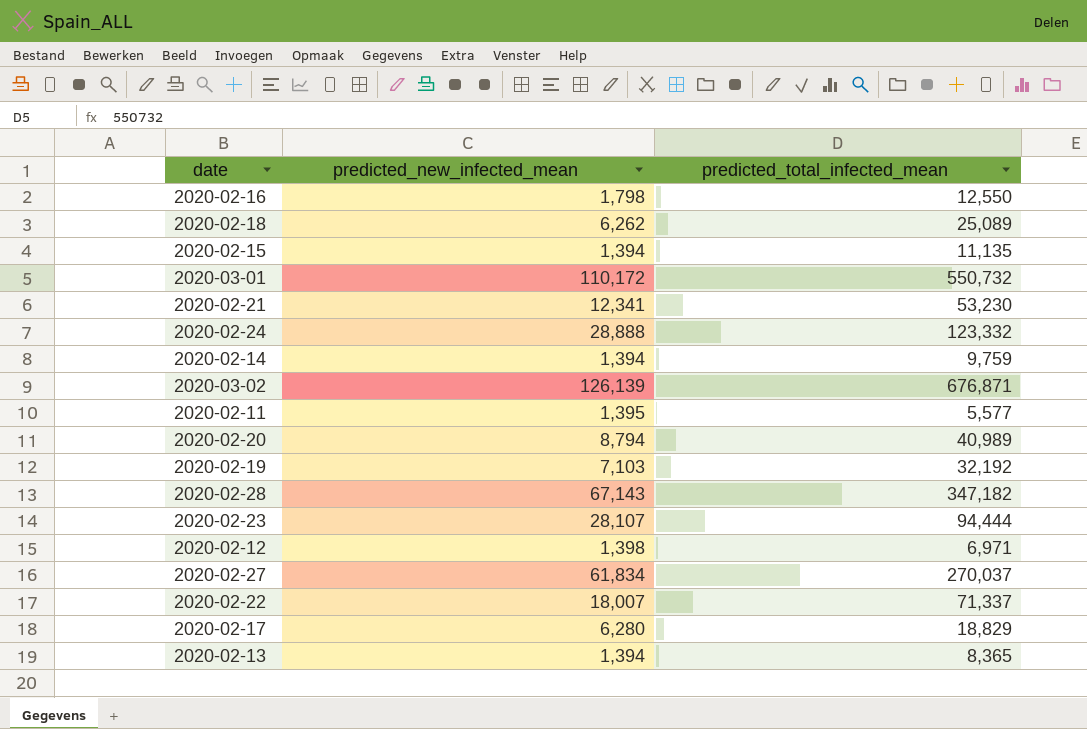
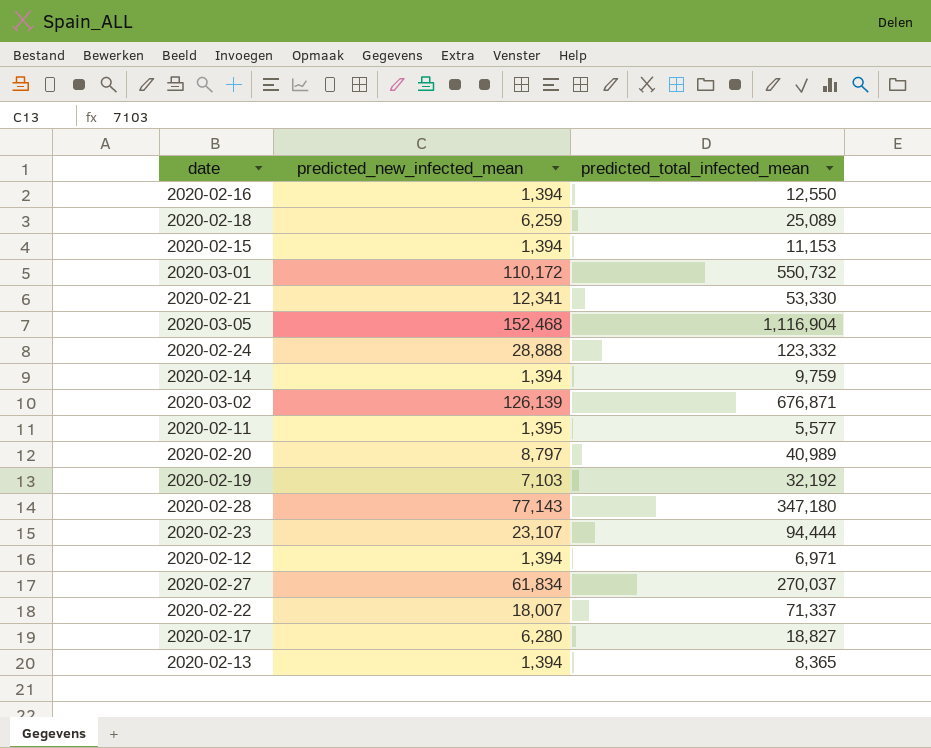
2020-02-16 | predicted_new_infected_mean: 1,798 -> 1,394
2020-02-18 | predicted_new_infected_mean: 6,262 -> 6,259
2020-02-15 | predicted_total_infected_mean: 11,135 -> 11,153
2020-02-21 | predicted_total_infected_mean: 53,230 -> 53,330
row 2020-03-05: none -> 152,468 | 1,116,904
2020-02-20 | predicted_new_infected_mean: 8,794 -> 8,797
2020-02-28 | predicted_new_infected_mean: 67,143 -> 77,143
2020-02-28 | predicted_total_infected_mean: 347,182 -> 347,180
2020-02-23 | predicted_new_infected_mean: 28,107 -> 23,107
2020-02-12 | predicted_new_infected_mean: 1,398 -> 1,394
2020-02-17 | predicted_total_infected_mean: 18,829 -> 18,827

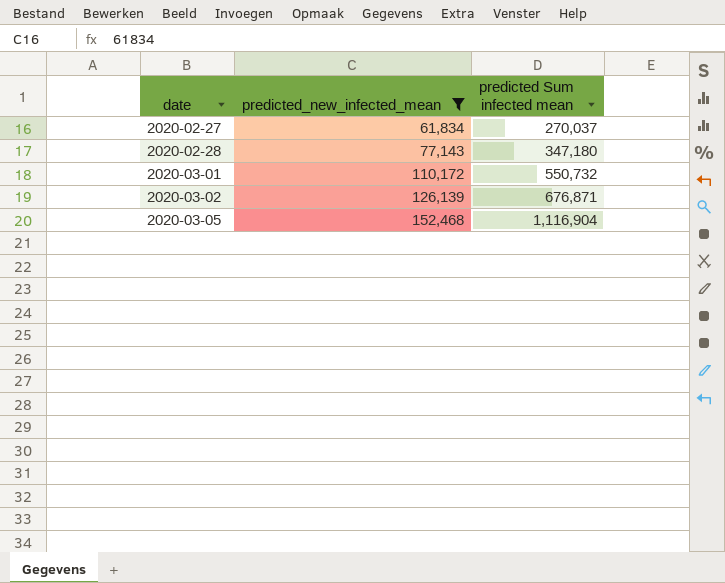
filter: none -> predicted_new_infected_mean >= 61,834
row order: none -> date ascending
column name: predicted_total_infected_mean -> predicted Sum infected mean

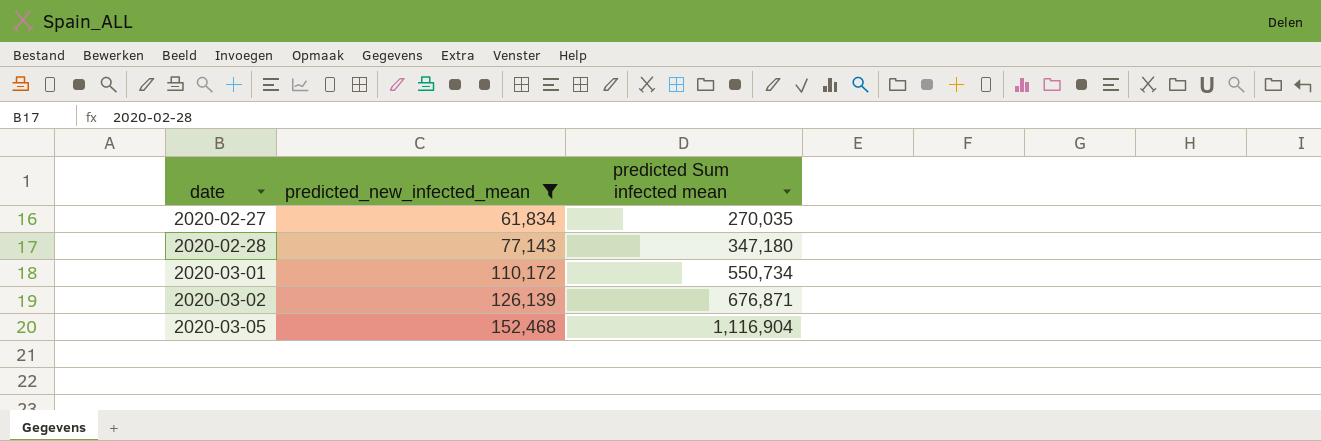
2020-02-27 | predicted Sum infected mean: 270,037 -> 270,035
2020-03-01 | predicted Sum infected mean: 550,732 -> 550,734

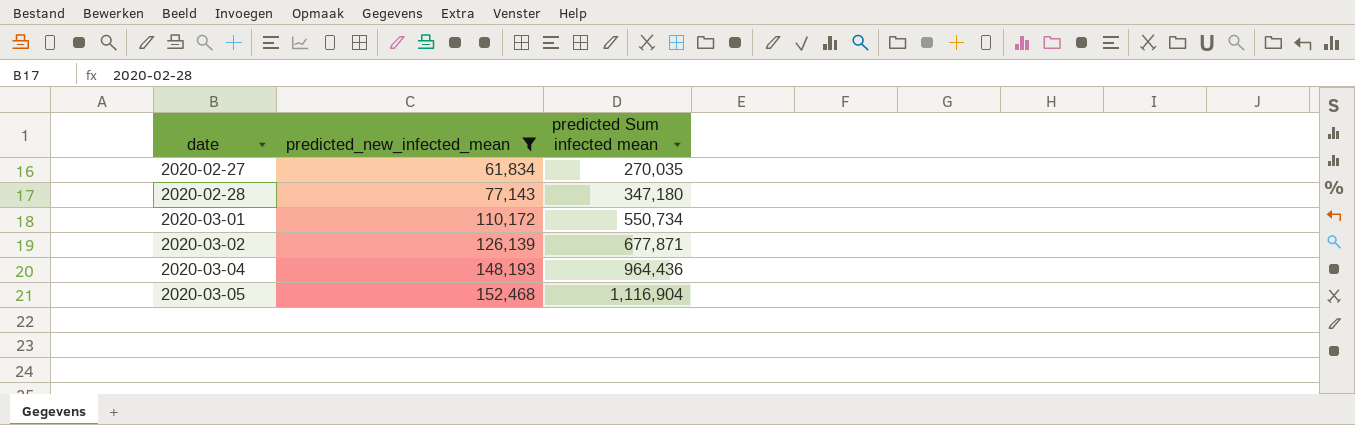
2020-03-02 | predicted Sum infected mean: 676,871 -> 677,871
row 2020-03-04: none -> 148,193 | 964,436

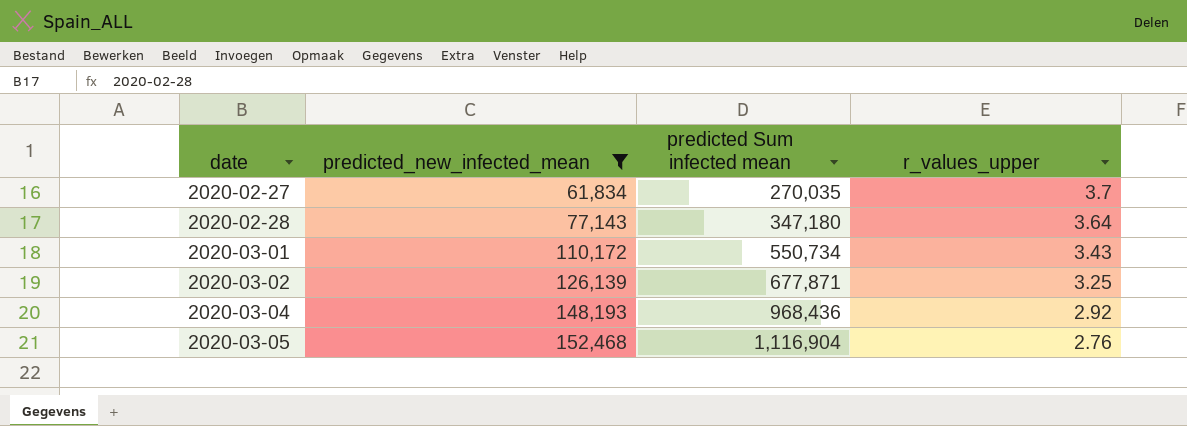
column r_values_upper | position: none -> 4
2020-03-04 | predicted Sum infected mean: 964,436 -> 968,436

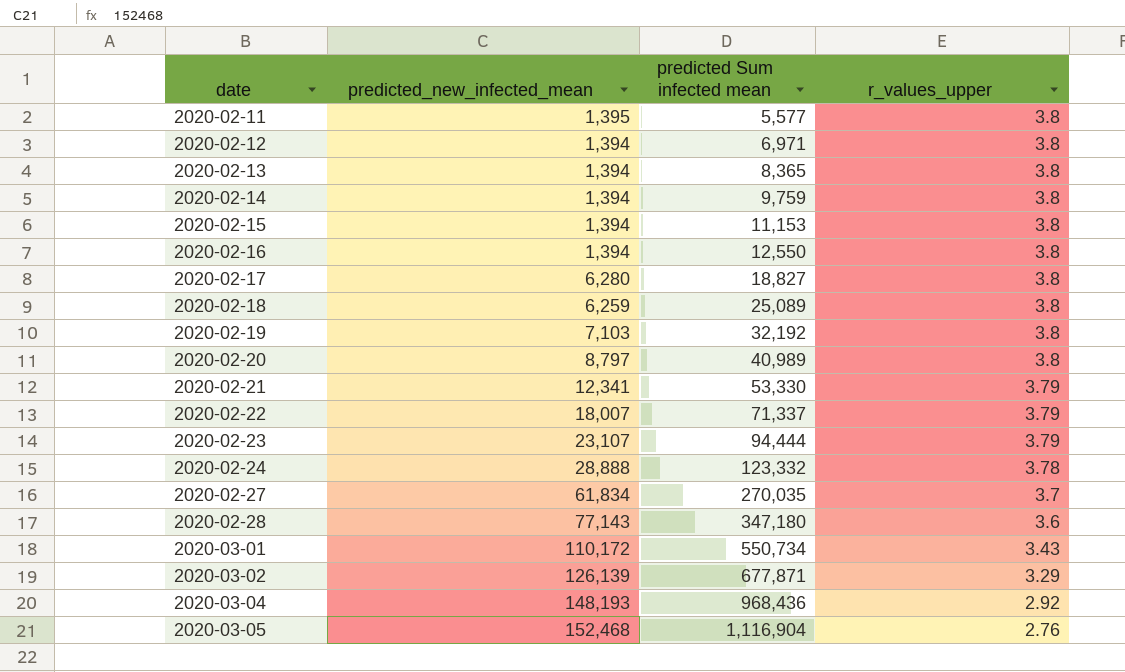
filter: predicted_new_infected_mean >= 61,834 -> none
2020-02-28 | r_values_upper: 3.64 -> 3.6
2020-03-02 | r_values_upper: 3.25 -> 3.29

